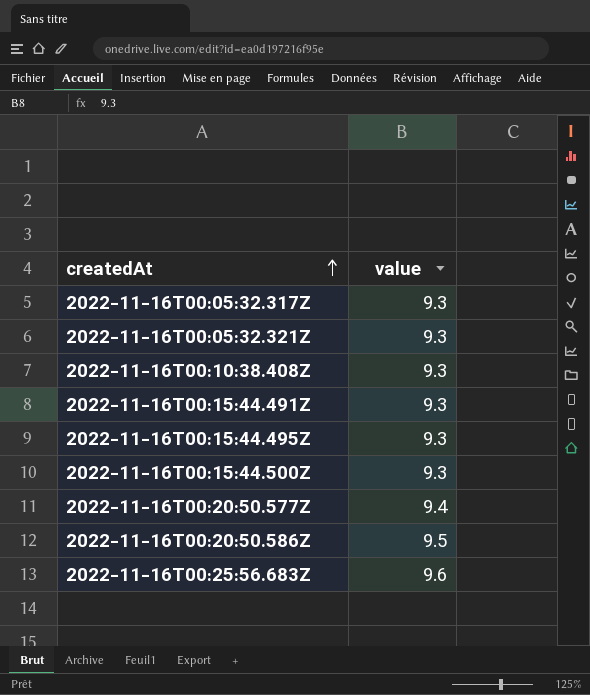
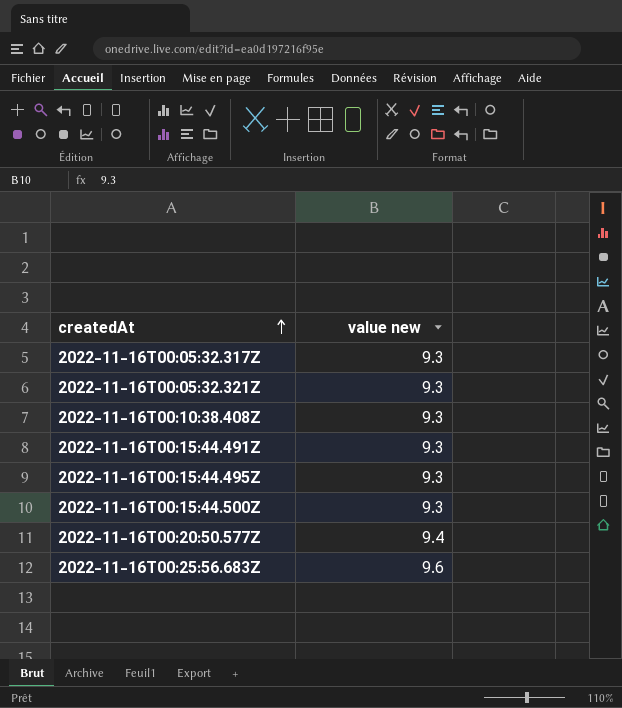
column name: value -> value new
row 2022-11-16T00:20:50.586Z: 9.5 -> none

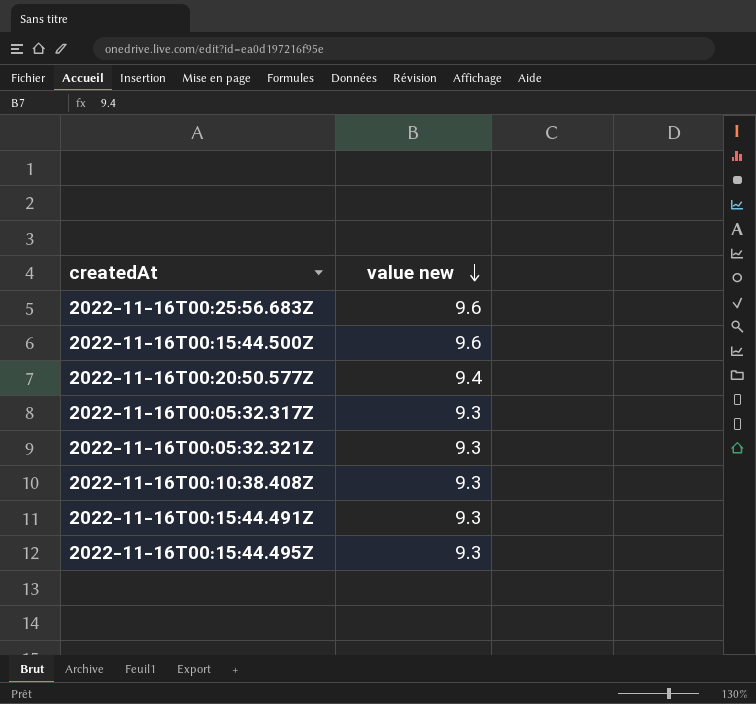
row order: createdAt ascending -> value new descending
2022-11-16T00:15:44.500Z | value new: 9.3 -> 9.6

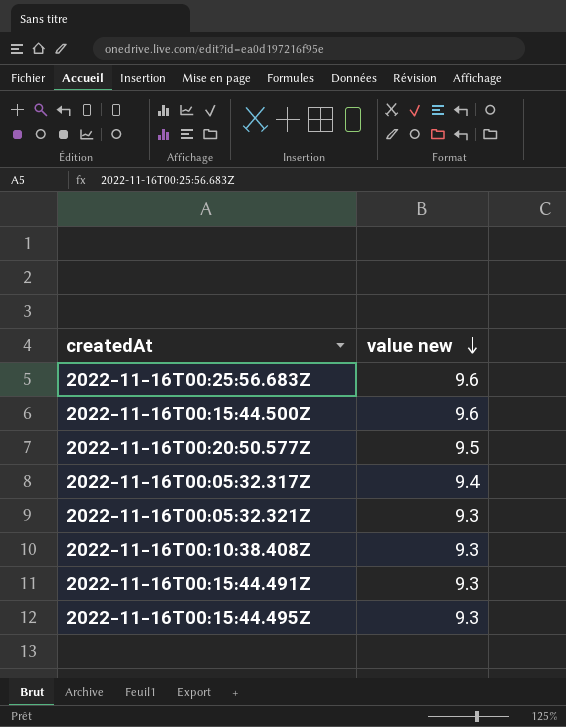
2022-11-16T00:20:50.577Z | value new: 9.4 -> 9.5
2022-11-16T00:05:32.317Z | value new: 9.3 -> 9.4

